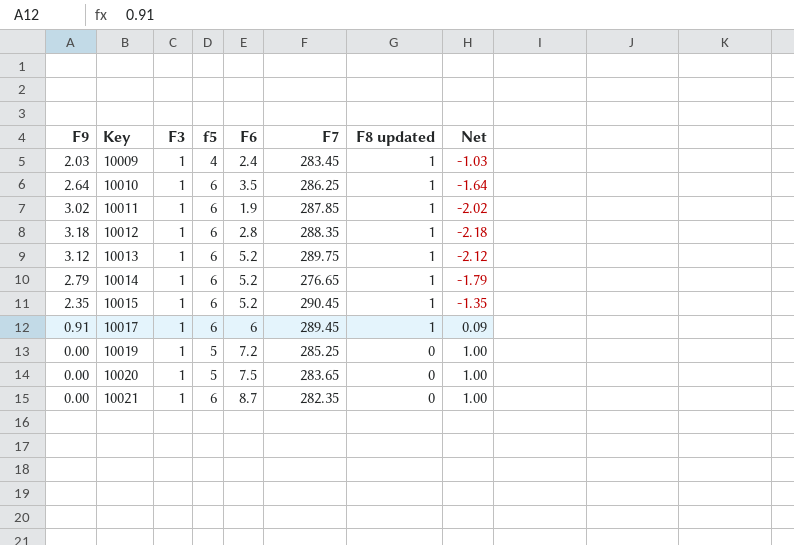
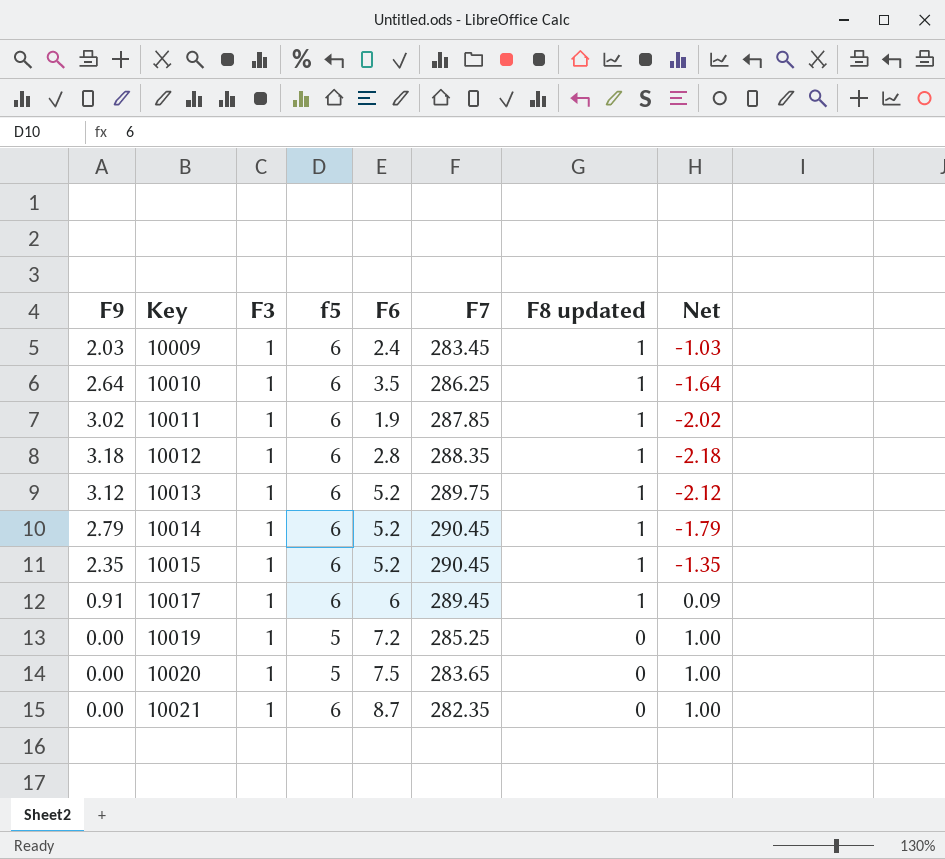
10009 | f5: 4 -> 6
10014 | F7: 276.65 -> 290.45

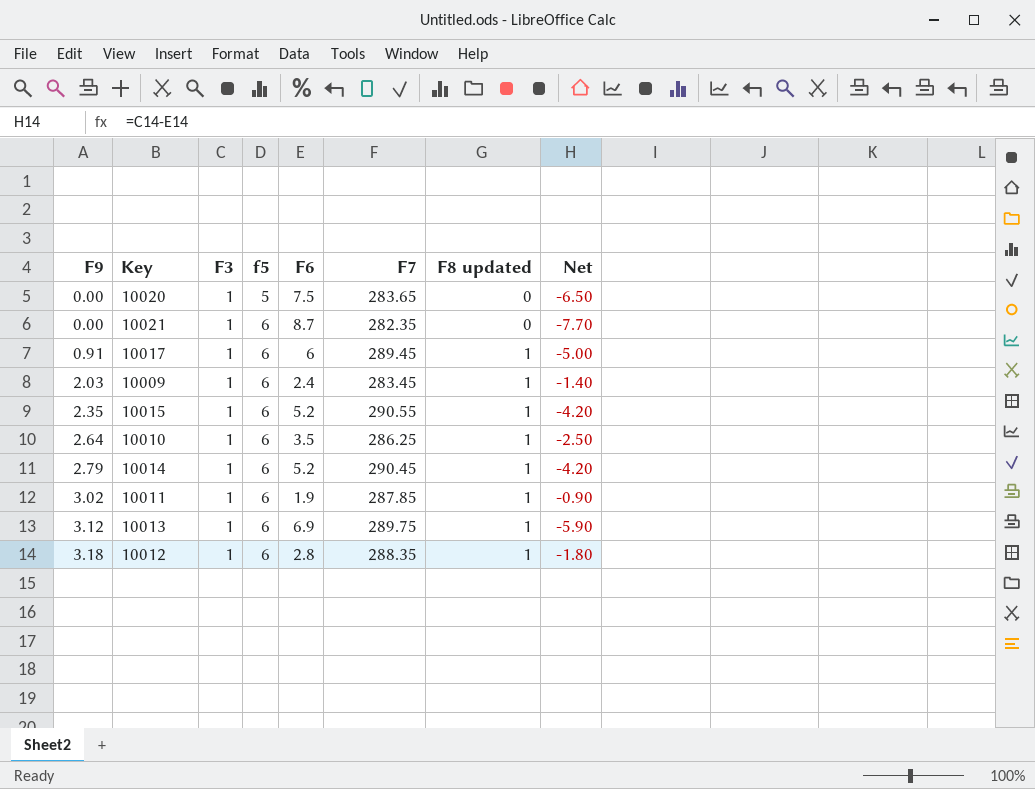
row order: Key ascending -> F9 ascending
column Net | formula: [F3] - [F9] -> [F3] - [F6]
row 10019: 0.00 | 1 | 5 | 7.2 | 285.25 | 0 | 1.00 -> none
10015 | F7: 290.45 -> 290.55
10013 | F6: 5.2 -> 6.9

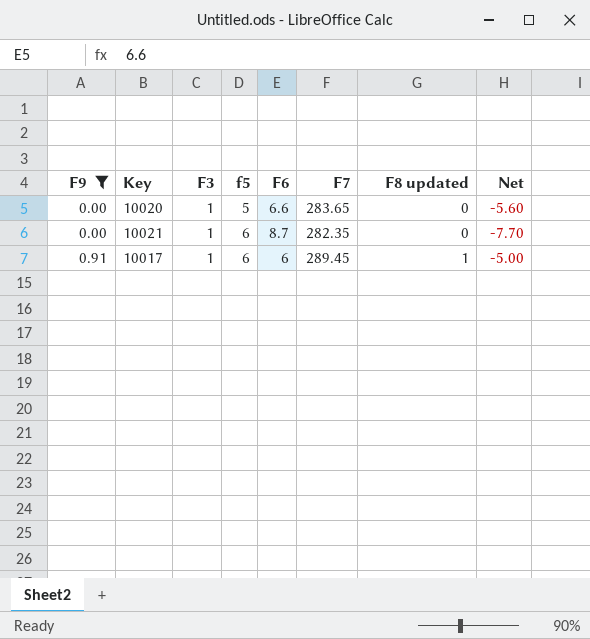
filter: none -> F9 <= 0.91
10020 | F6: 7.5 -> 6.6
10020 | Net: -6.50 -> -5.60

